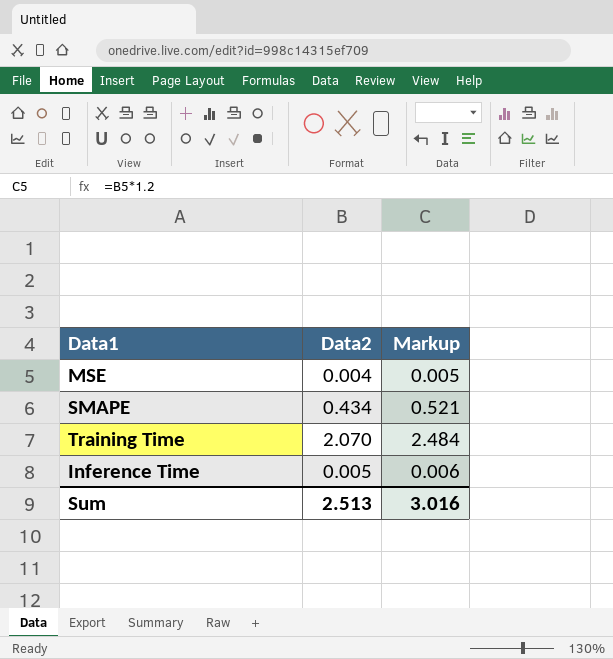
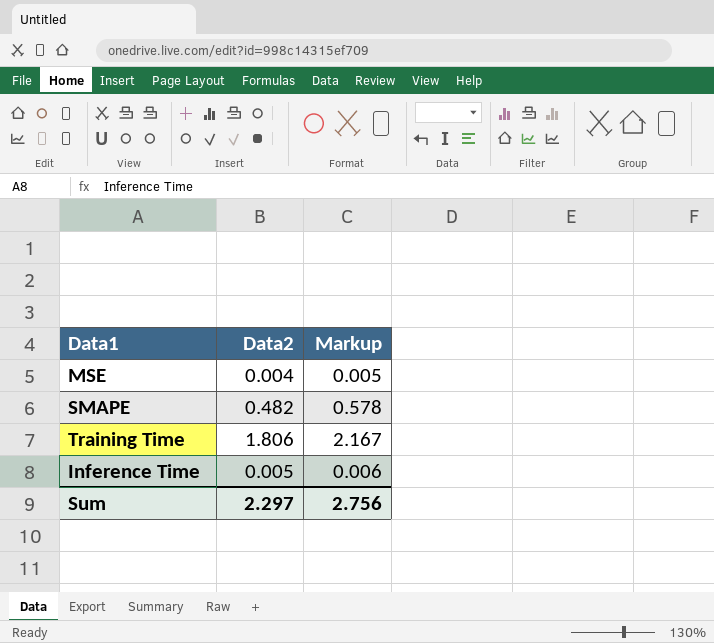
SMAPE | Data2: 0.434 -> 0.482
SMAPE | Markup: 0.521 -> 0.578
Training Time | Data2: 2.070 -> 1.806
Training Time | Markup: 2.484 -> 2.167
Sum | Data2: 2.513 -> 2.297
Sum | Markup: 3.016 -> 2.756

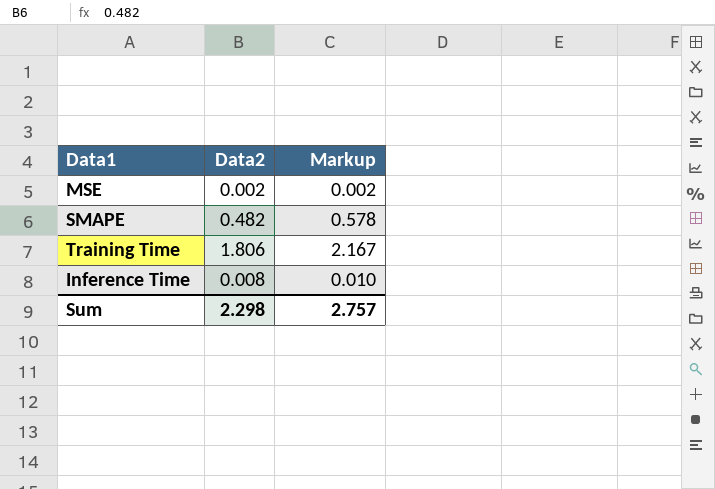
MSE | Data2: 0.004 -> 0.002
MSE | Markup: 0.005 -> 0.002
Inference Time | Data2: 0.005 -> 0.008
Inference Time | Markup: 0.006 -> 0.010
Sum | Data2: 2.297 -> 2.298
Sum | Markup: 2.756 -> 2.757

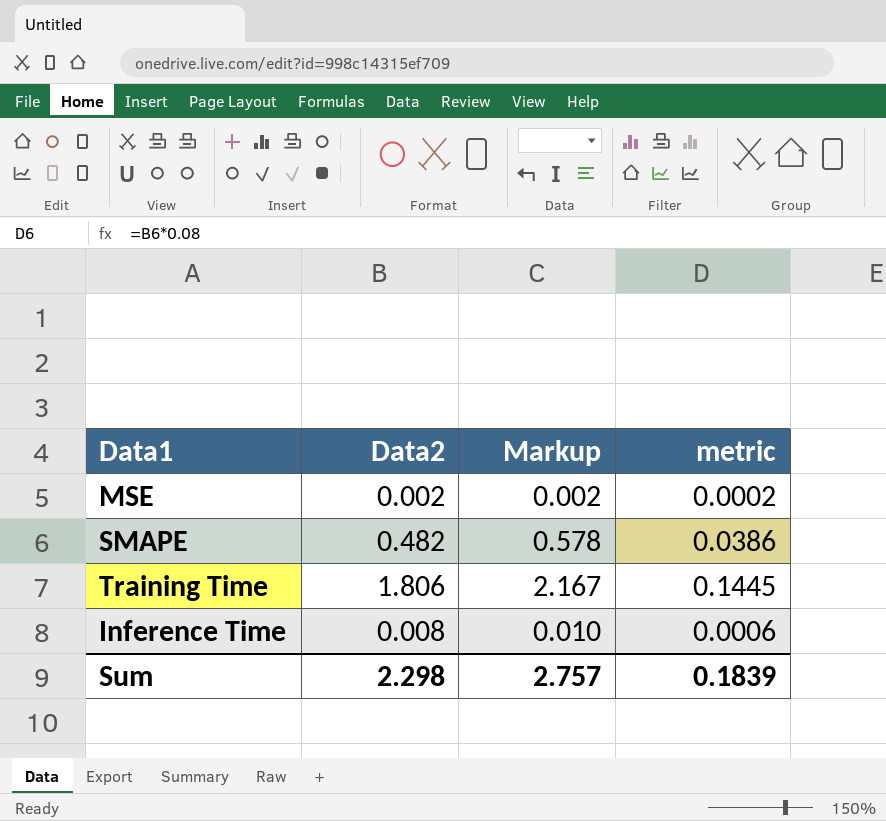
column metric | formula: none -> [Data2] * 0.08

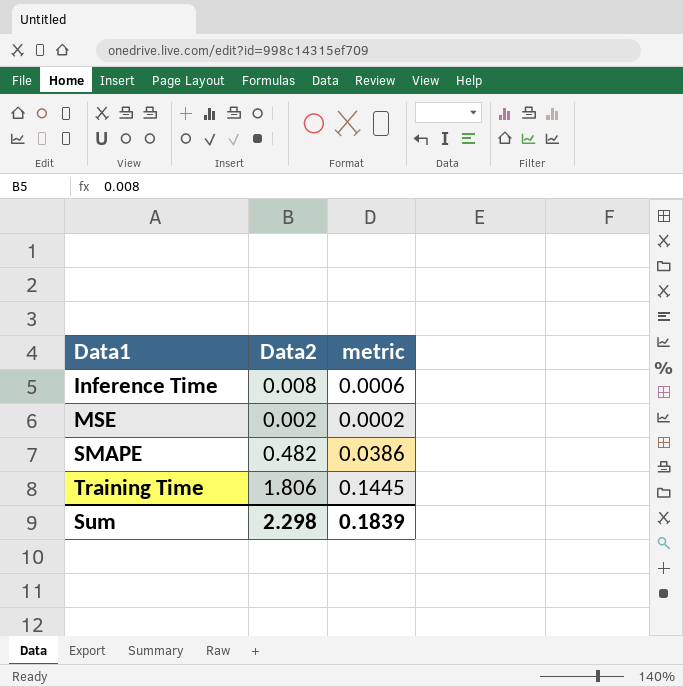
row order: none -> Data1 ascending
column Markup | formula: [Data2] * 1.2 -> none

